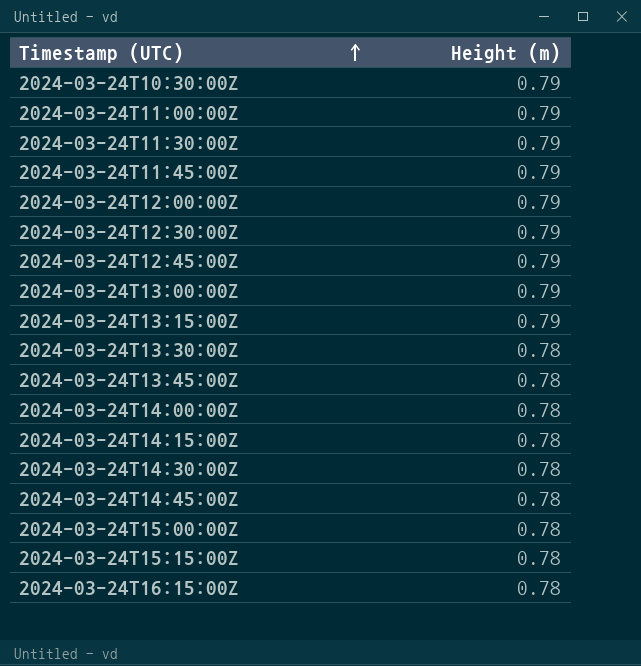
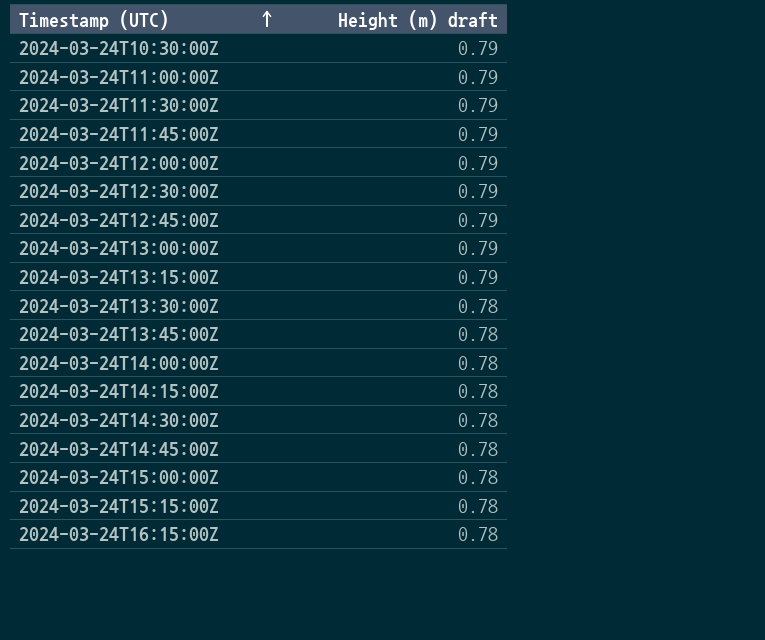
column name: Height (m) -> Height (m) draft

